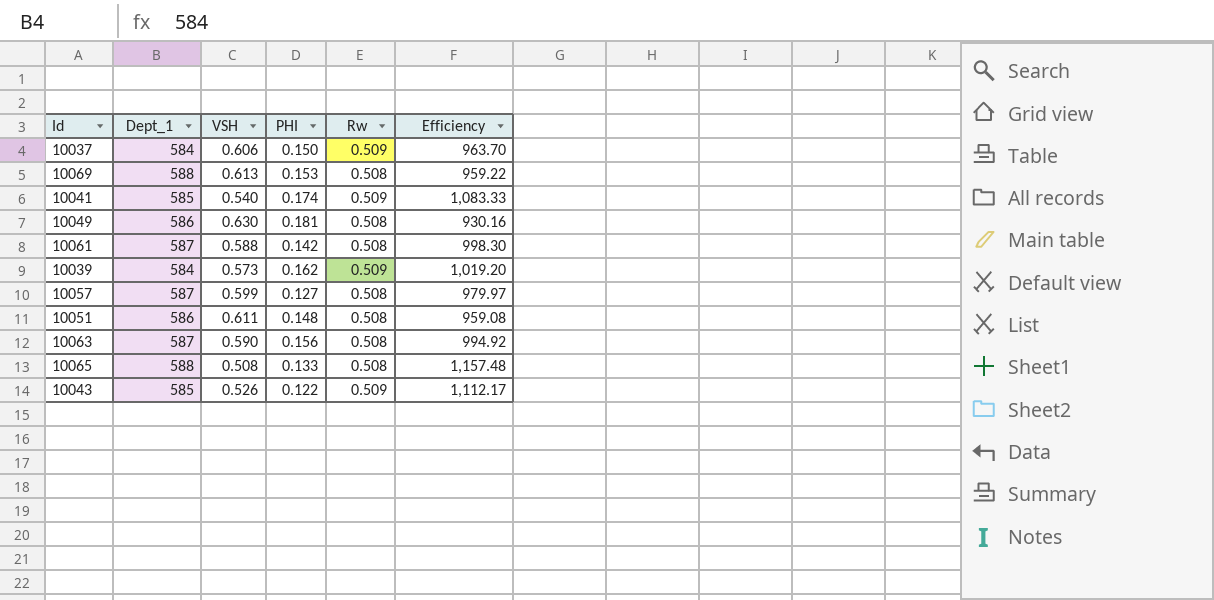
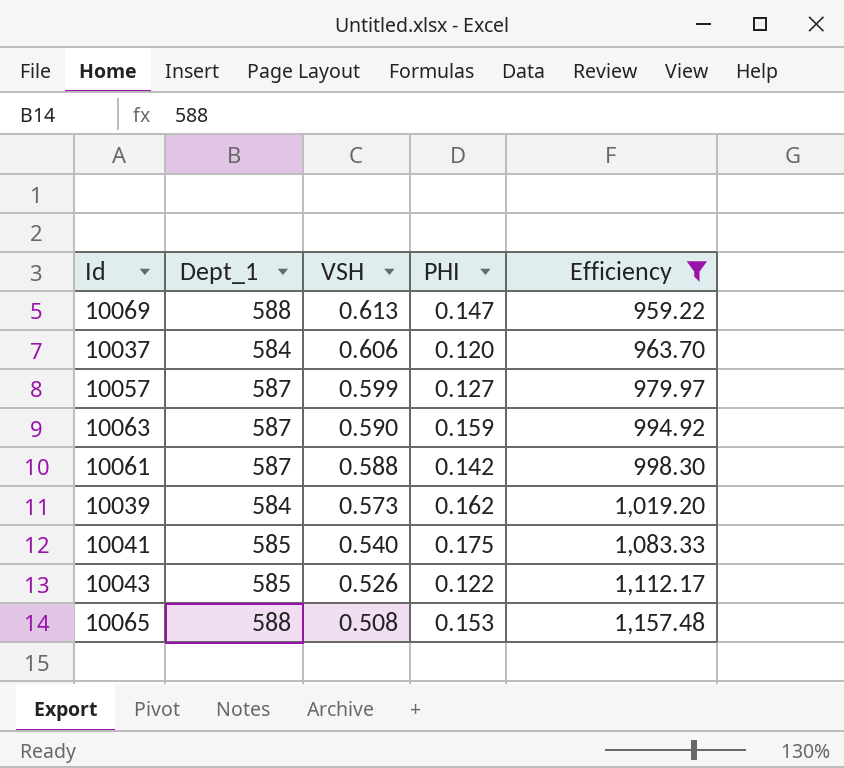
filter: none -> Efficiency >= 959.22
row order: none -> VSH descending
column Rw | position: 5 -> none
10069 | PHI: 0.153 -> 0.147
10037 | PHI: 0.150 -> 0.120
10063 | PHI: 0.156 -> 0.159
10041 | PHI: 0.174 -> 0.175
10065 | PHI: 0.133 -> 0.153

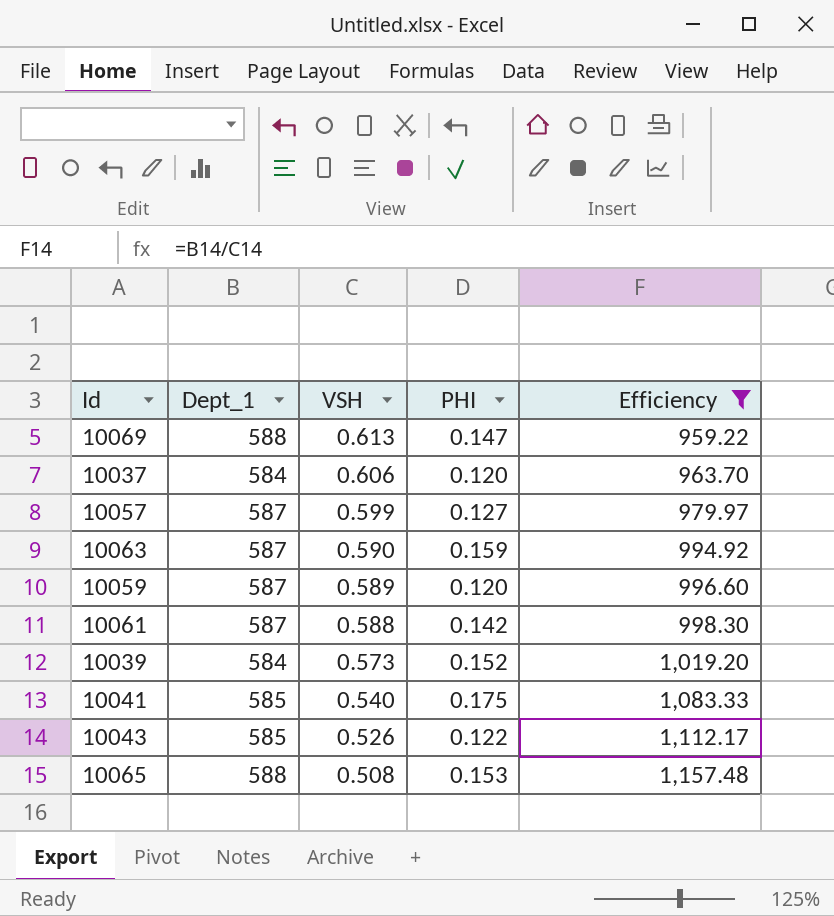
row 10059: none -> 587 | 0.589 | 0.120 | 996.60
10039 | PHI: 0.162 -> 0.152

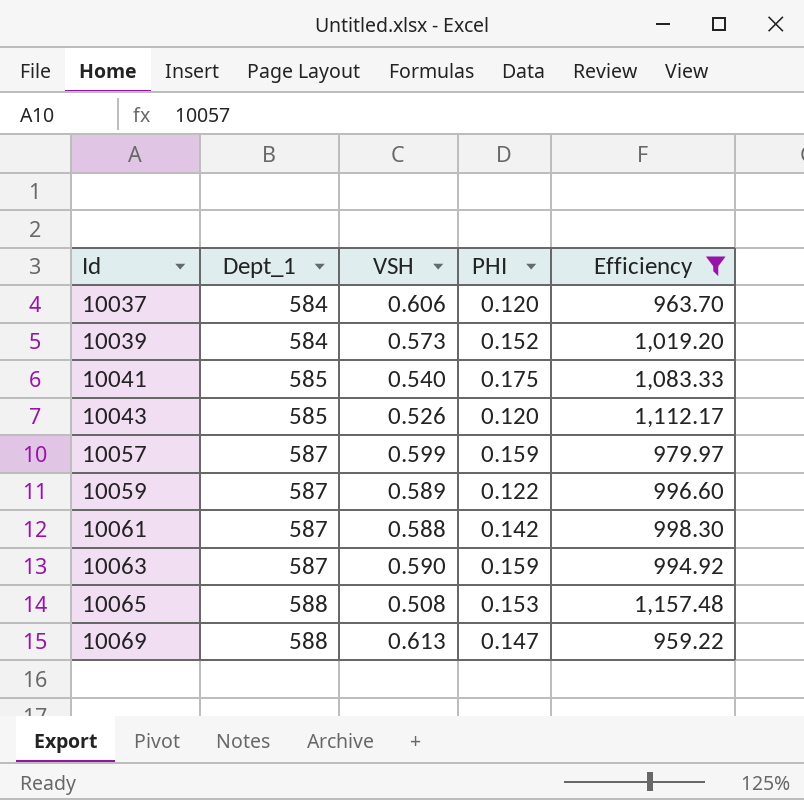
row order: VSH descending -> Id ascending
10043 | PHI: 0.122 -> 0.120
10057 | PHI: 0.127 -> 0.159
10059 | PHI: 0.120 -> 0.122

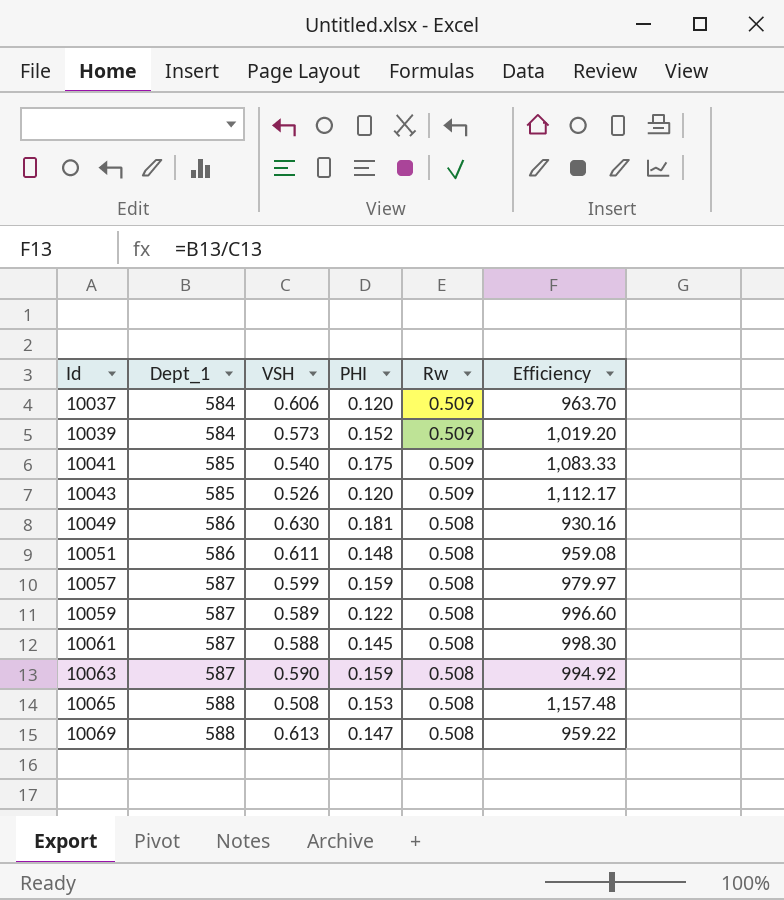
filter: Efficiency >= 959.22 -> none
column Rw | position: none -> 5
10061 | PHI: 0.142 -> 0.145

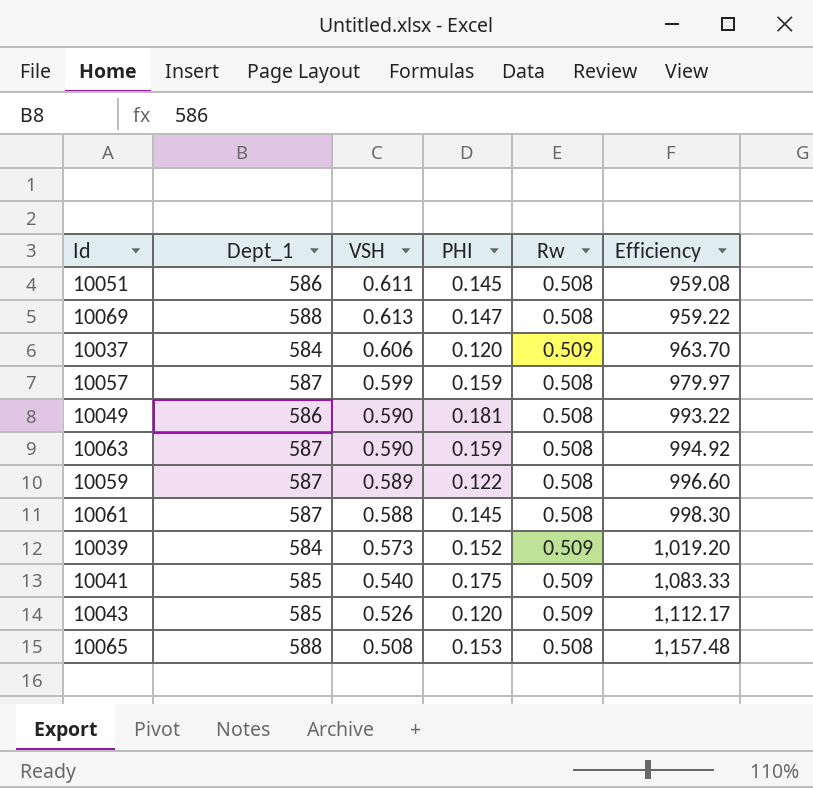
row order: Id ascending -> Efficiency ascending
10051 | PHI: 0.148 -> 0.145
10049 | VSH: 0.630 -> 0.590
10049 | Efficiency: 930.16 -> 993.22

